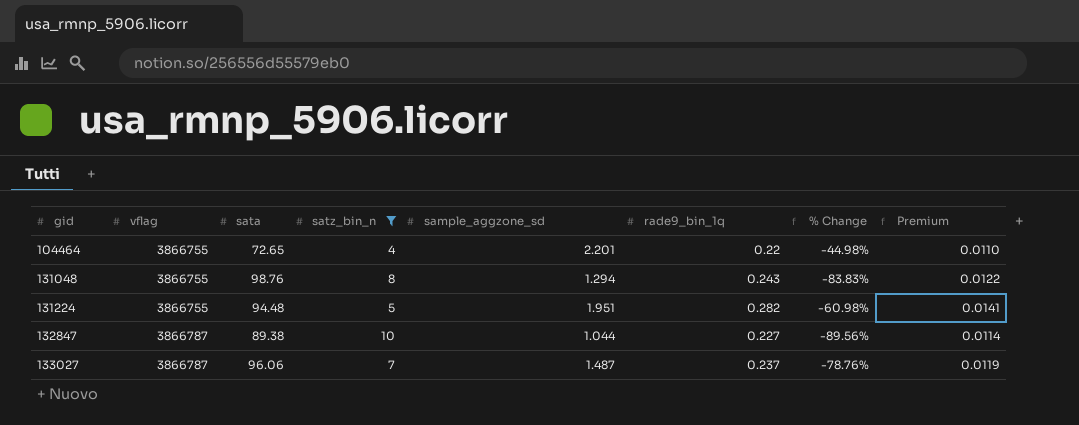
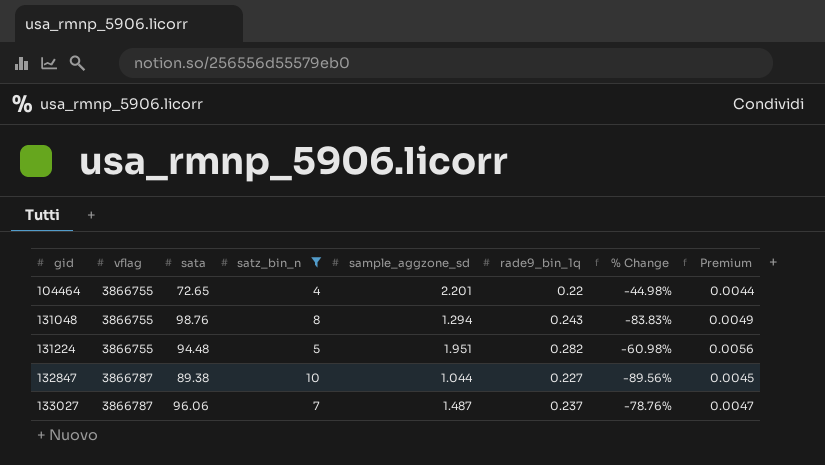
column Premium | formula: [rade9_bin_1q] * 0.05 -> [rade9_bin_1q] * 0.02

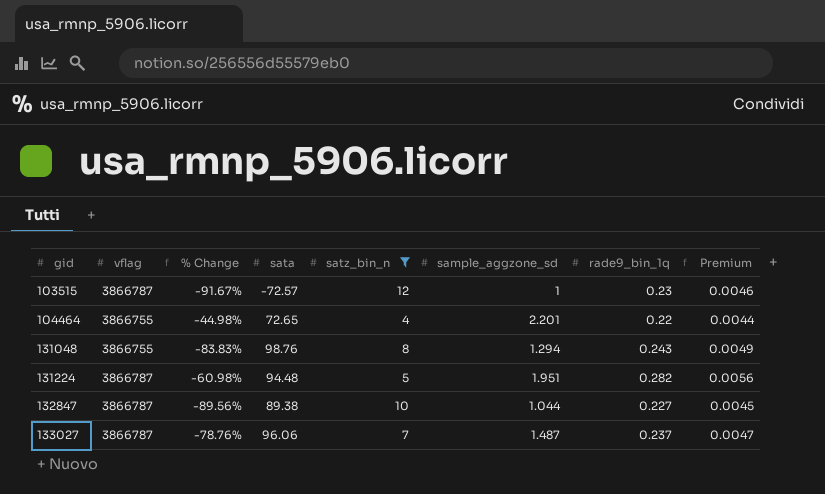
column % Change | position: 7 -> 3
row 103515: none -> 3866787 | -91.67% | -72.57 | 12 | 1 | 0.23 | 0.0046
131224 | vflag: 3866755 -> 3866787

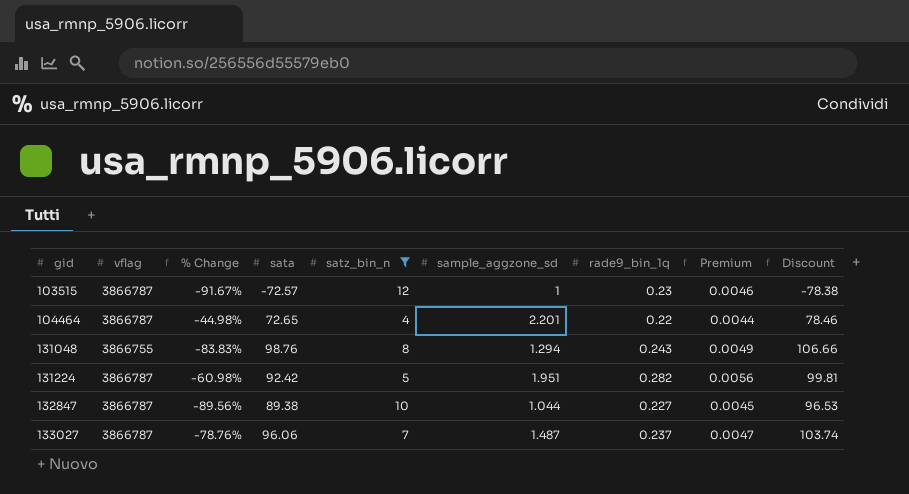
column Discount | formula: none -> [sata] * 1.08
104464 | vflag: 3866755 -> 3866787
131224 | sata: 94.48 -> 92.42

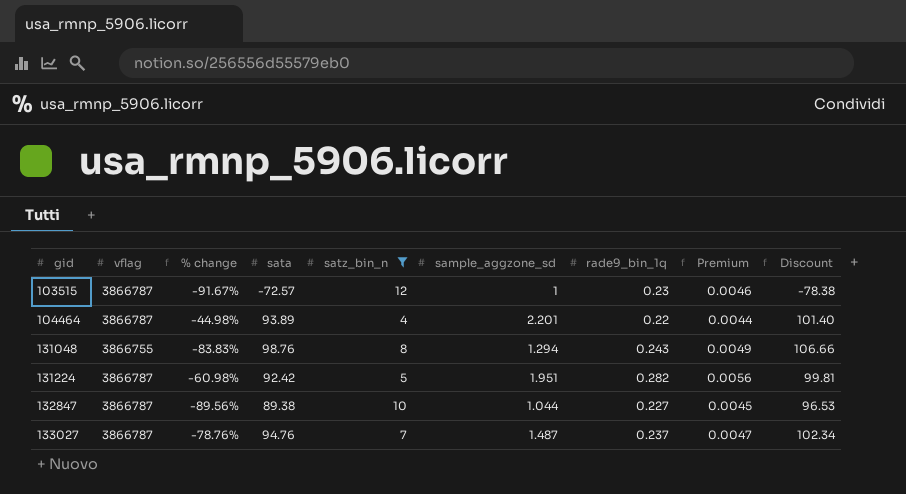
column name: % Change -> % change
104464 | sata: 72.65 -> 93.89
104464 | Discount: 78.46 -> 101.40
133027 | sata: 96.06 -> 94.76
133027 | Discount: 103.74 -> 102.34

